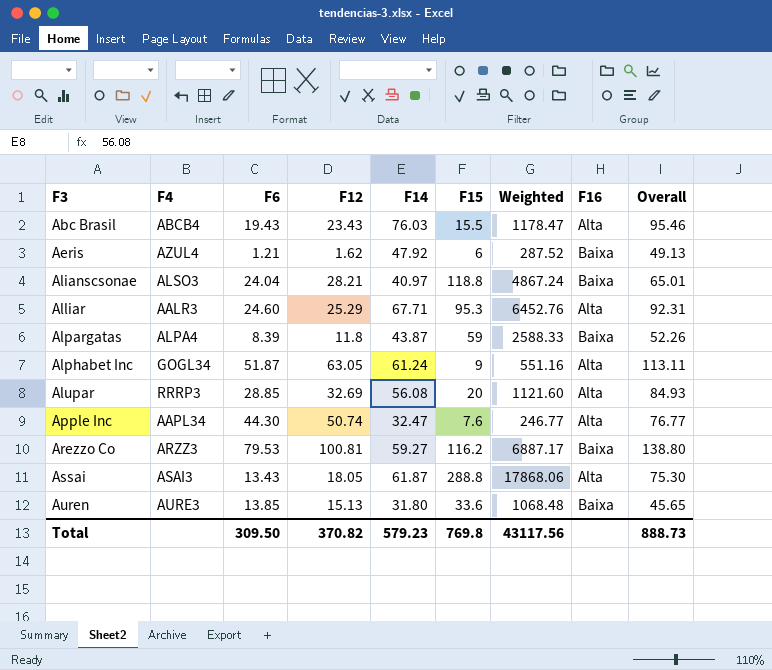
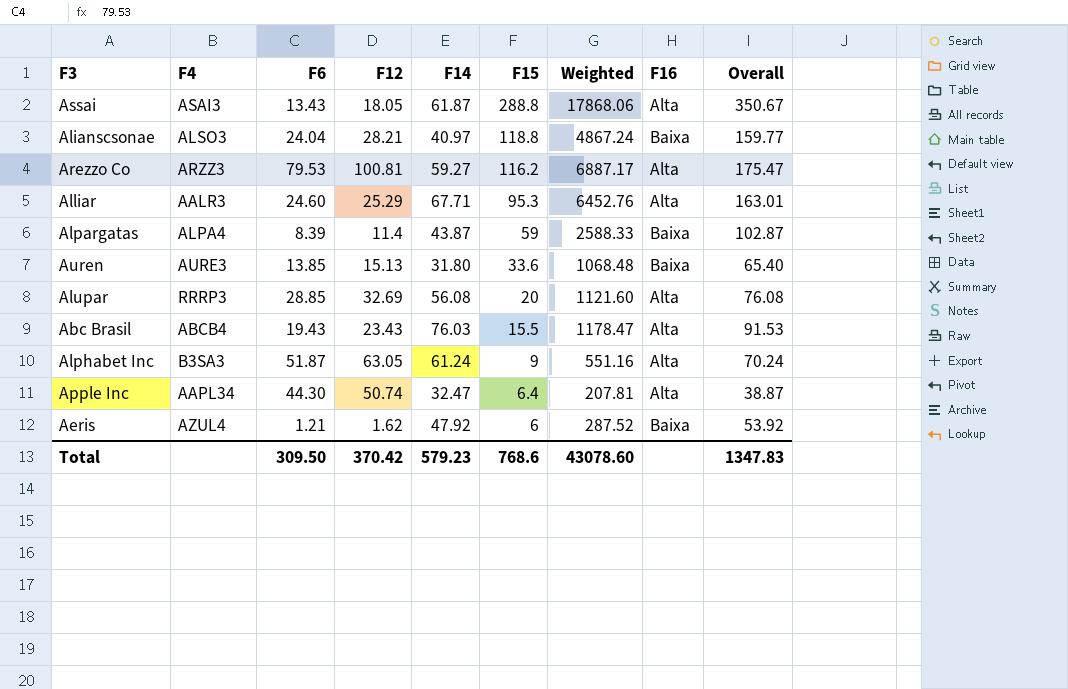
row order: F3 ascending -> F15 descending
column Overall | formula: [F6] + [F14] -> [F14] + [F15]
Arezzo Co | F16: Baixa -> Alta
Alpargatas | F12: 11.8 -> 11.4
Alphabet Inc | F4: GOGL34 -> B3SA3
Apple Inc | F15: 7.6 -> 6.4
Apple Inc | Weighted: 246.77 -> 207.81
Total | F12: 370.82 -> 370.42
Total | F15: 769.8 -> 768.6
Total | Weighted: 43117.56 -> 43078.60
Total | Overall: 888.73 -> 1347.83

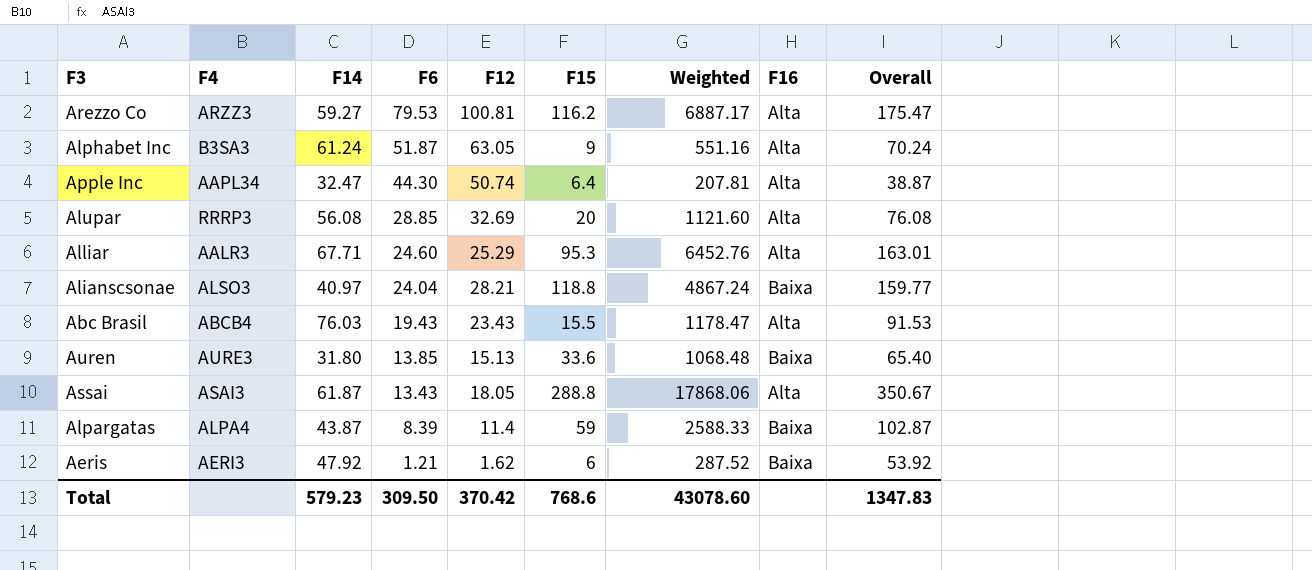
row order: F15 descending -> F6 descending
column F14 | position: 5 -> 3
Aeris | F4: AZUL4 -> AERI3

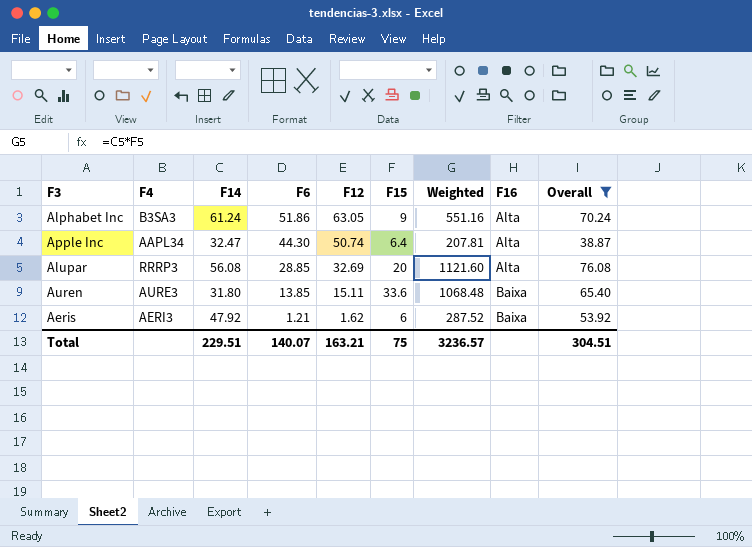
filter: none -> Overall <= 76.08
Alphabet Inc | F6: 51.87 -> 51.86
Auren | F12: 15.13 -> 15.11
Total | F14: 579.23 -> 229.51
Total | F6: 309.50 -> 140.07
Total | F12: 370.42 -> 163.21
Total | F15: 768.6 -> 75
Total | Weighted: 43078.60 -> 3236.57
Total | Overall: 1347.83 -> 304.51

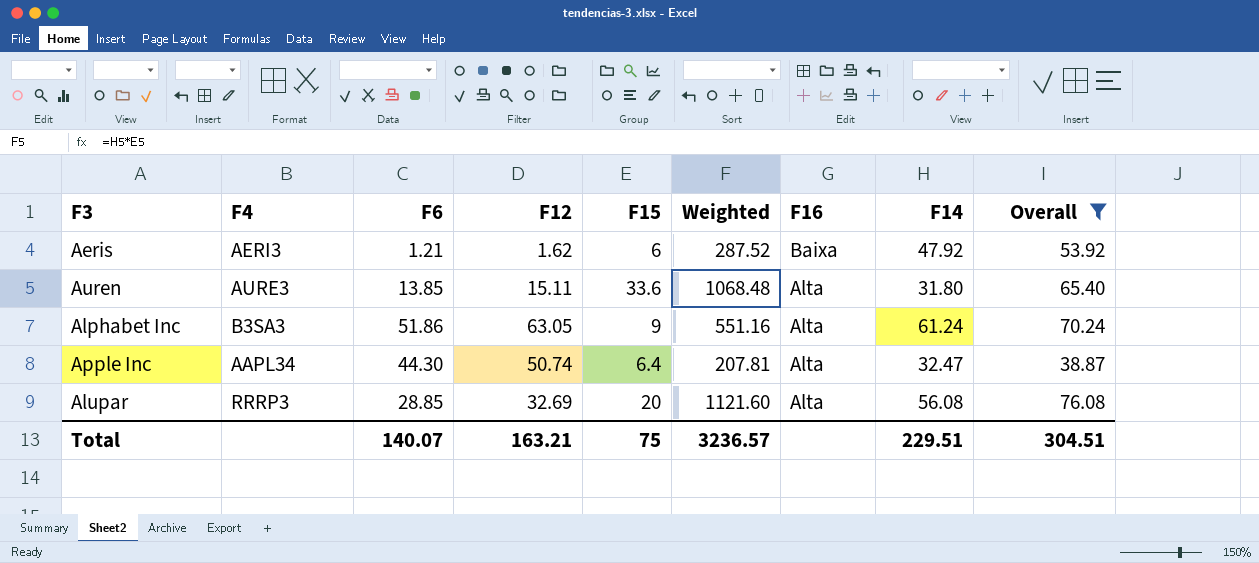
row order: F6 descending -> F16 descending
column F14 | position: 3 -> 8
Auren | F16: Baixa -> Alta

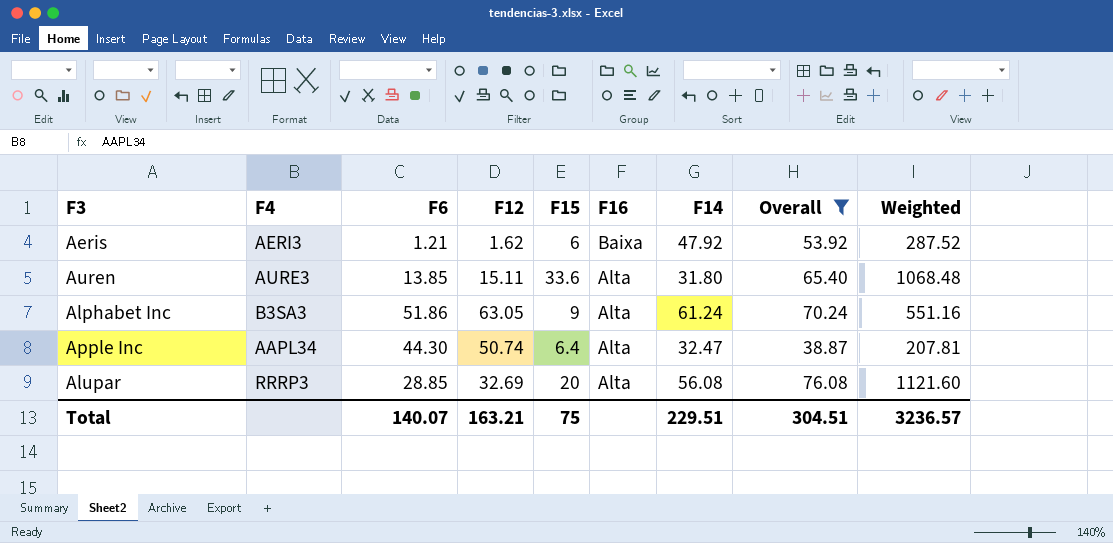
column Weighted | position: 6 -> 9

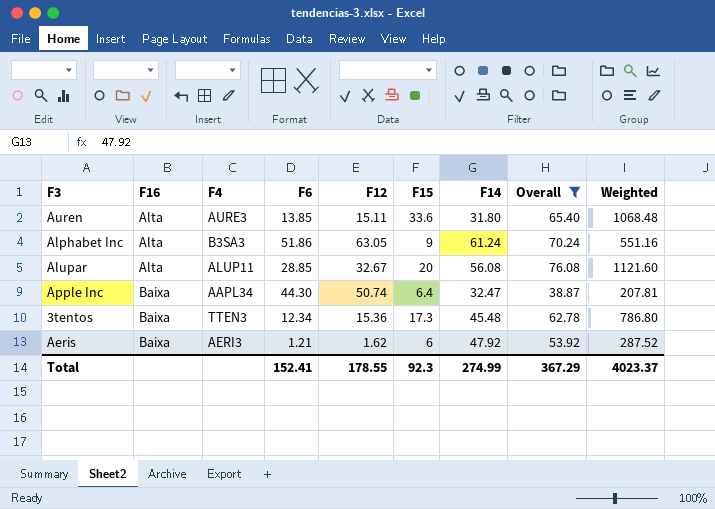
row order: F16 descending -> F16 ascending
column F16 | position: 6 -> 2
Alupar | F4: RRRP3 -> ALUP11
Alupar | F12: 32.69 -> 32.67
Apple Inc | F16: Alta -> Baixa
row 3tentos: none -> Baixa | TTEN3 | 12.34 | 15.36 | 17.3 | 45.48 | 62.78 | 786.80
Total | F6: 140.07 -> 152.41
Total | F12: 163.21 -> 178.55
Total | F15: 75 -> 92.3
Total | F14: 229.51 -> 274.99
Total | Overall: 304.51 -> 367.29
Total | Weighted: 3236.57 -> 4023.37

